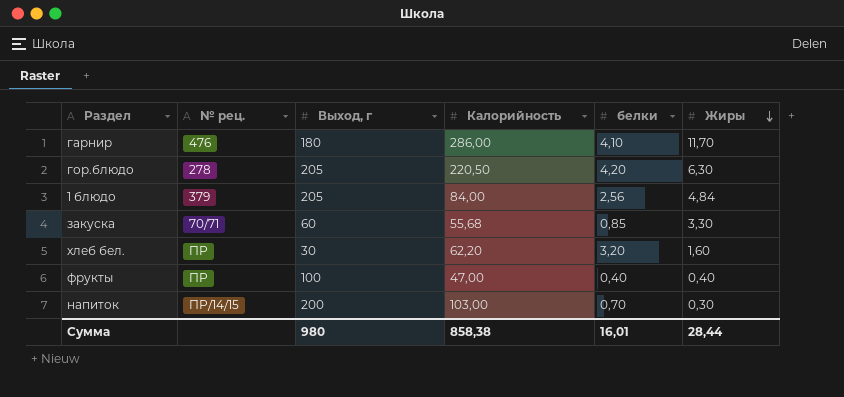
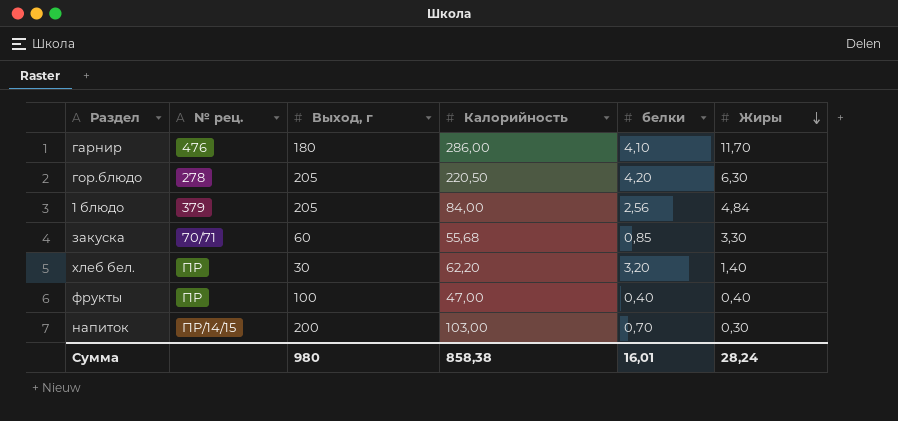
хлеб бел. | Жиры: 1,60 -> 1,40
Сумма | Жиры: 28,44 -> 28,24

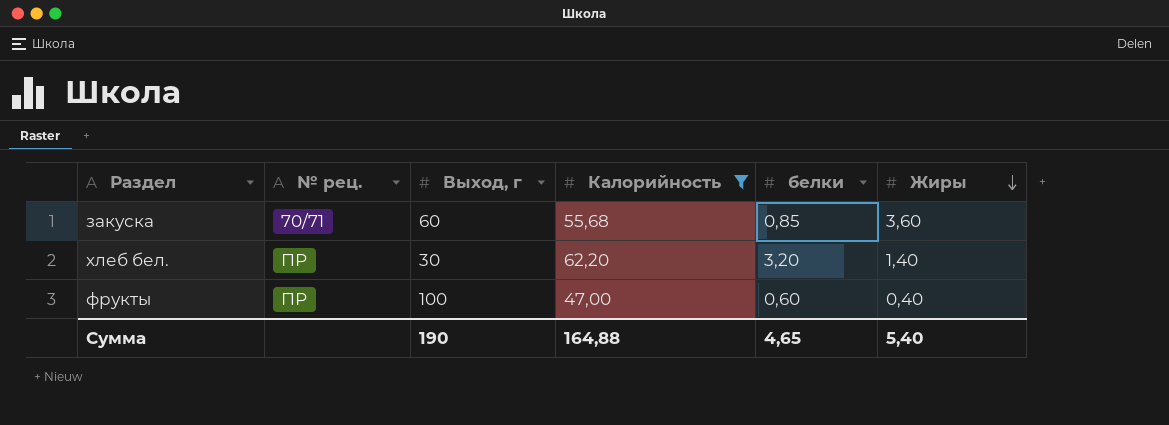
filter: none -> Калорийность <= 62,20
закуска | Жиры: 3,30 -> 3,60
фрукты | белки: 0,40 -> 0,60
Сумма | Выход, г: 980 -> 190
Сумма | Калорийность: 858,38 -> 164,88
Сумма | белки: 16,01 -> 4,65
Сумма | Жиры: 28,24 -> 5,40

